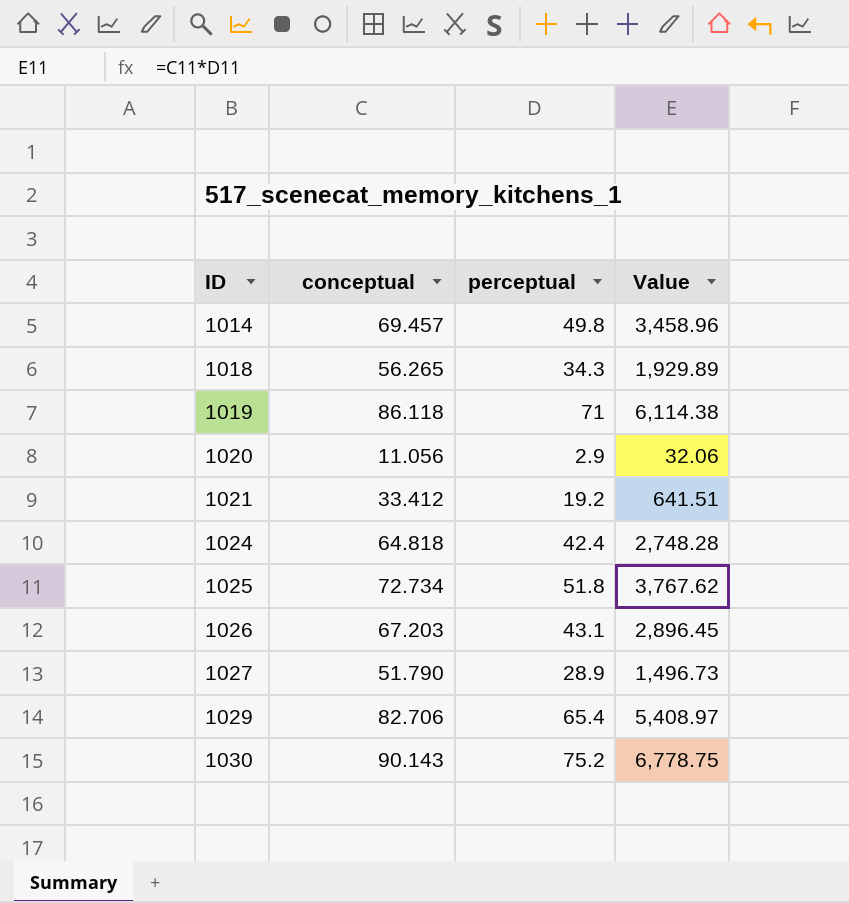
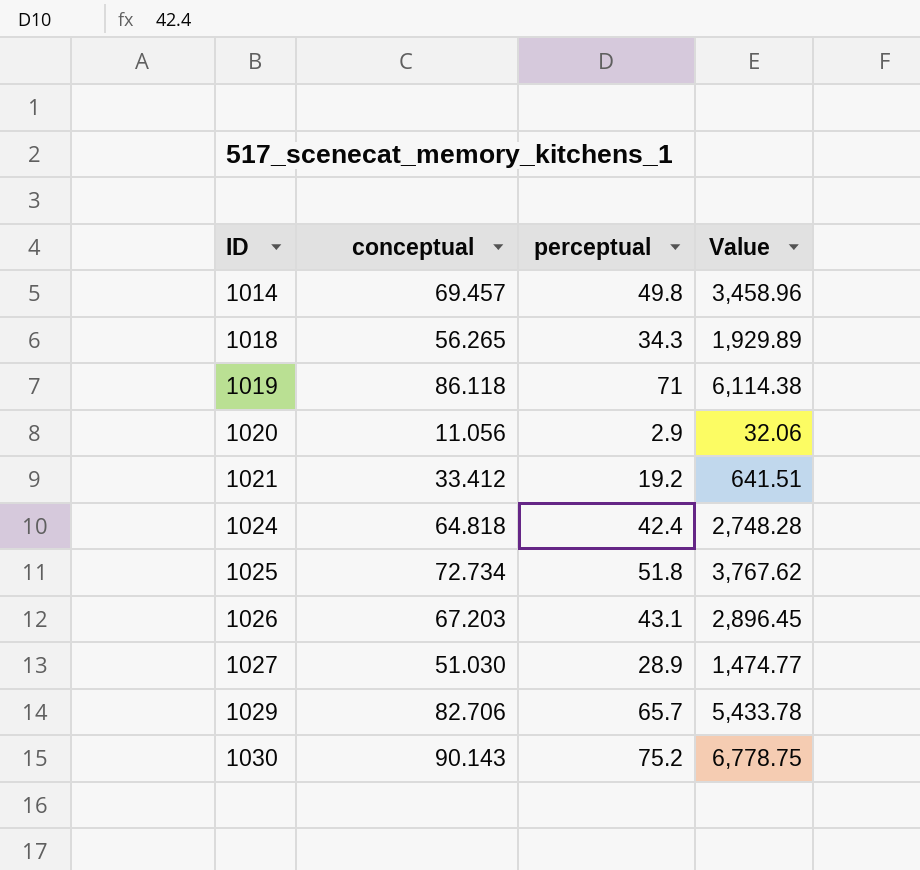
1027 | conceptual: 51.790 -> 51.030
1027 | Value: 1,496.73 -> 1,474.77
1029 | perceptual: 65.4 -> 65.7
1029 | Value: 5,408.97 -> 5,433.78

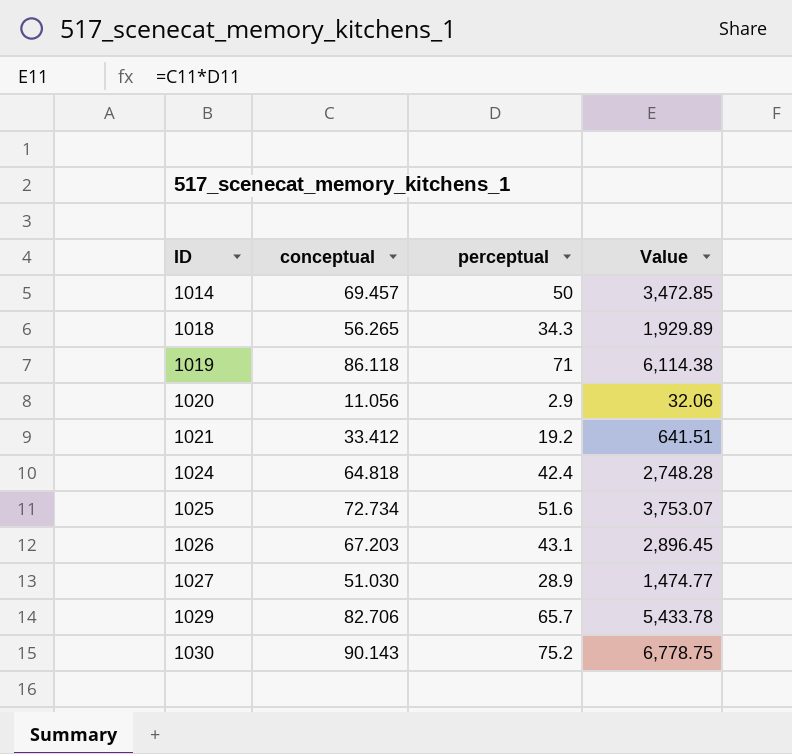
1014 | perceptual: 49.8 -> 50
1014 | Value: 3,458.96 -> 3,472.85
1025 | perceptual: 51.8 -> 51.6
1025 | Value: 3,767.62 -> 3,753.07

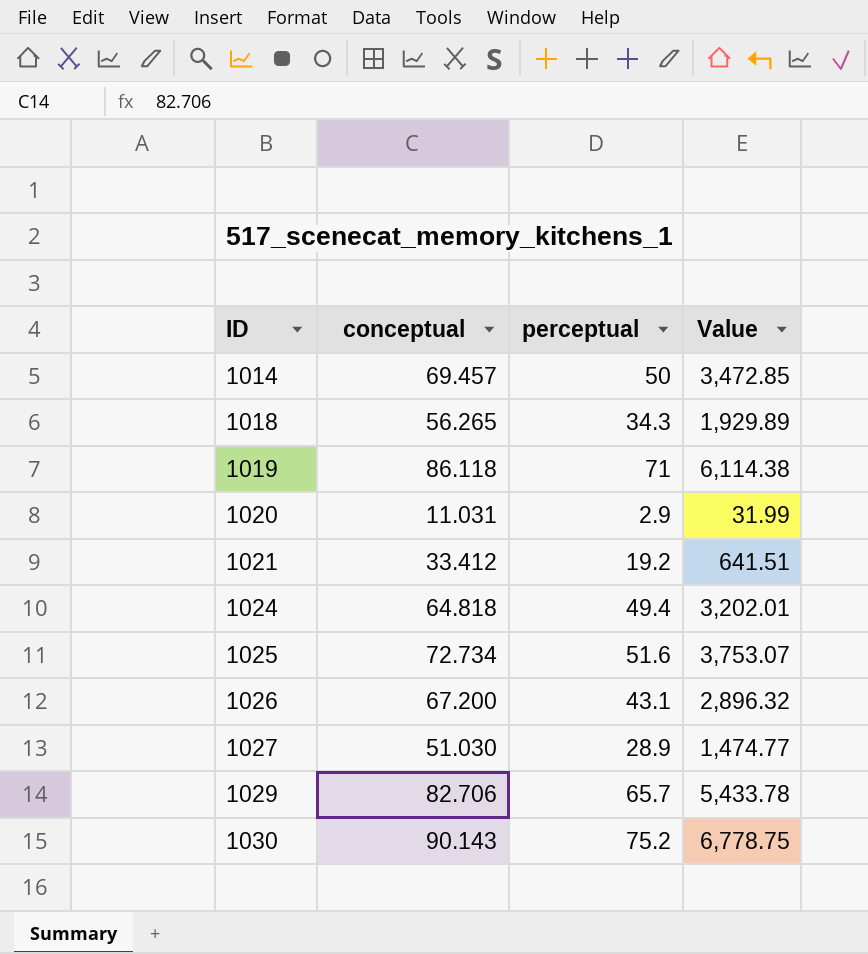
1020 | conceptual: 11.056 -> 11.031
1020 | Value: 32.06 -> 31.99
1024 | perceptual: 42.4 -> 49.4
1024 | Value: 2,748.28 -> 3,202.01
1026 | conceptual: 67.203 -> 67.200
1026 | Value: 2,896.45 -> 2,896.32

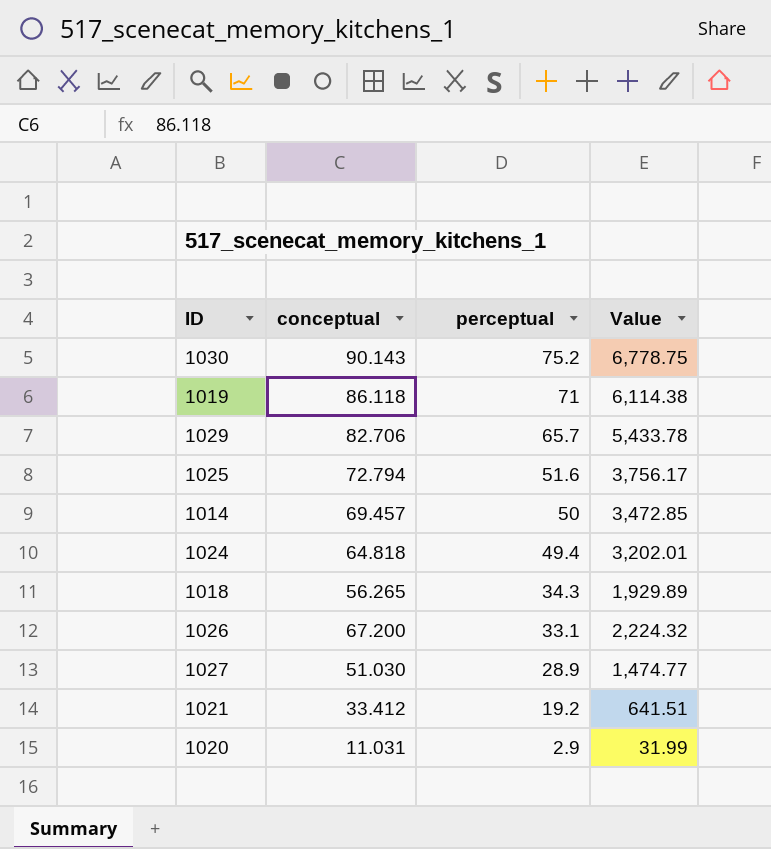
row order: ID ascending -> perceptual descending
1025 | conceptual: 72.734 -> 72.794
1025 | Value: 3,753.07 -> 3,756.17
1026 | perceptual: 43.1 -> 33.1
1026 | Value: 2,896.32 -> 2,224.32

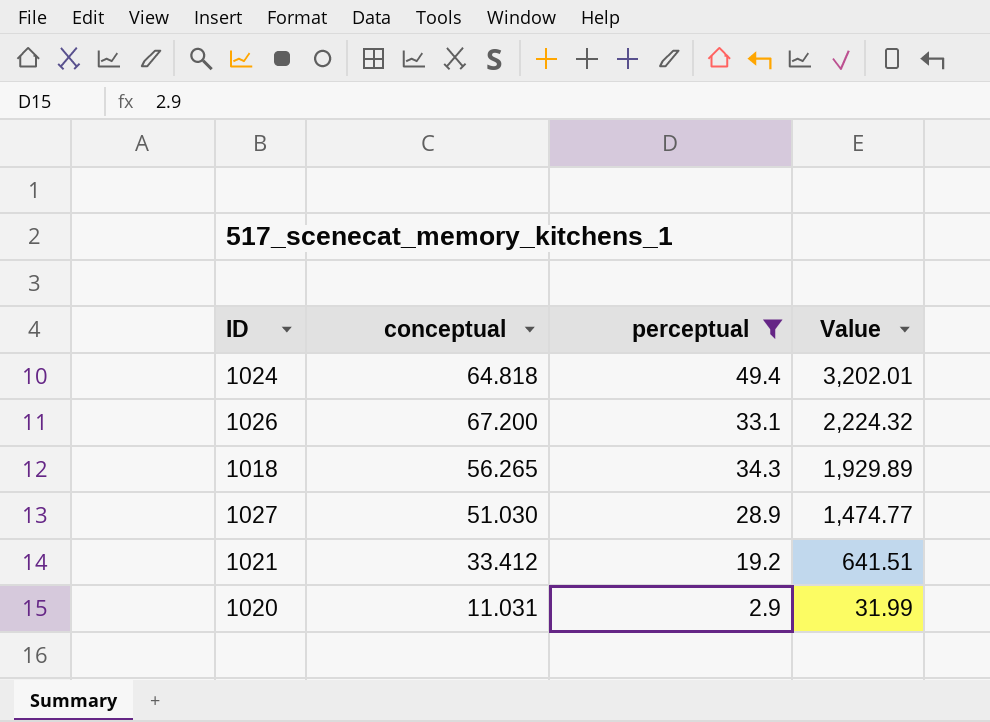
filter: none -> perceptual <= 49.4
row order: perceptual descending -> Value descending

